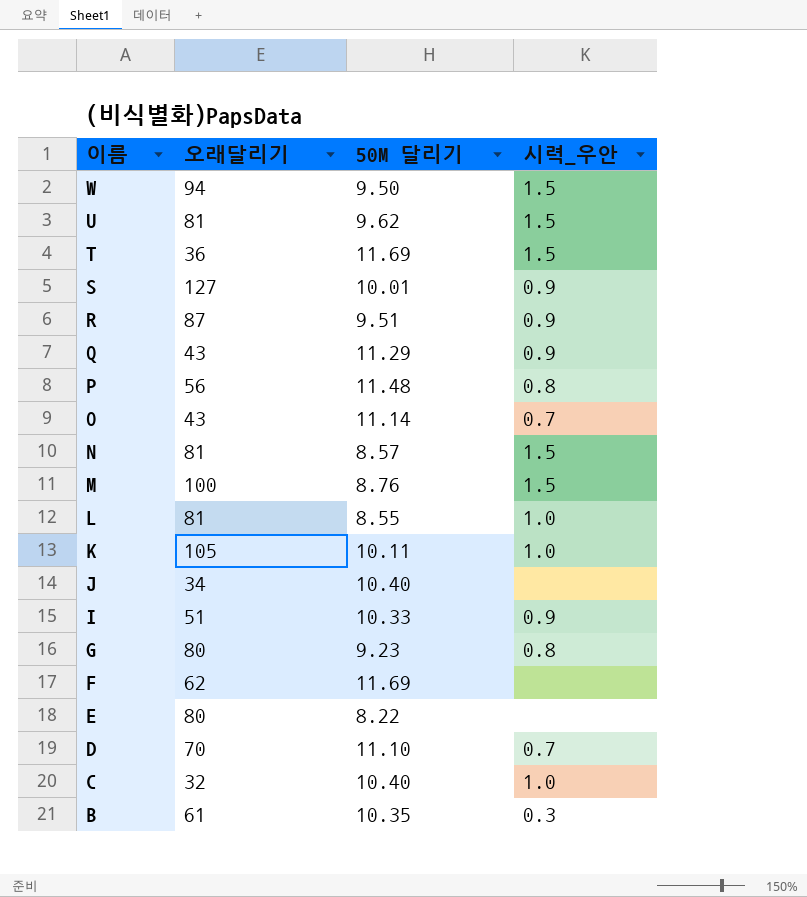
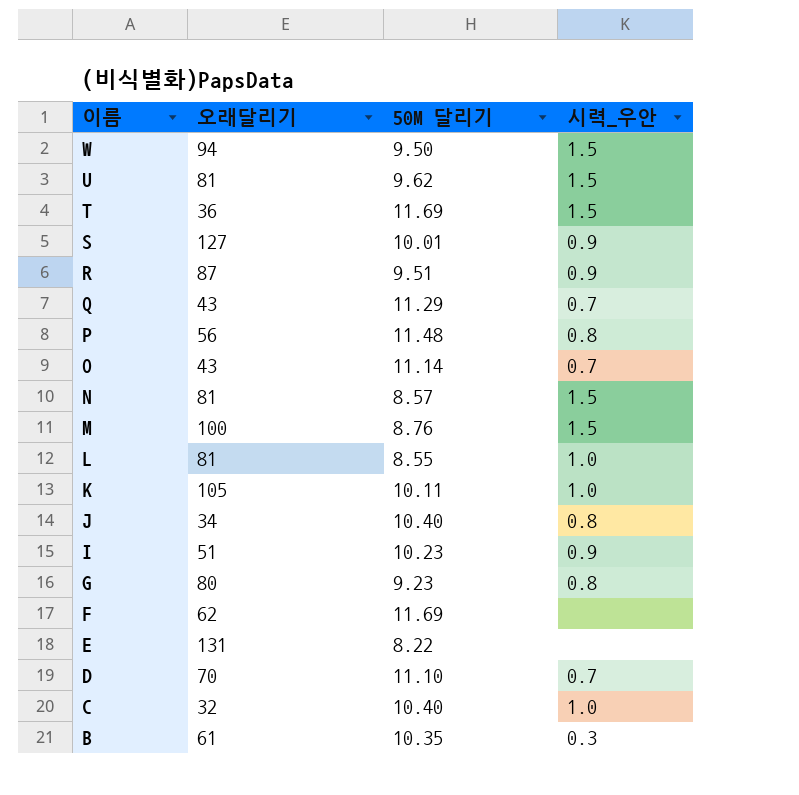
Q | 시력_우안: 0.9 -> 0.7
J | 시력_우안: none -> 0.8
I | 50M 달리기: 10.33 -> 10.23
E | 오래달리기: 80 -> 131

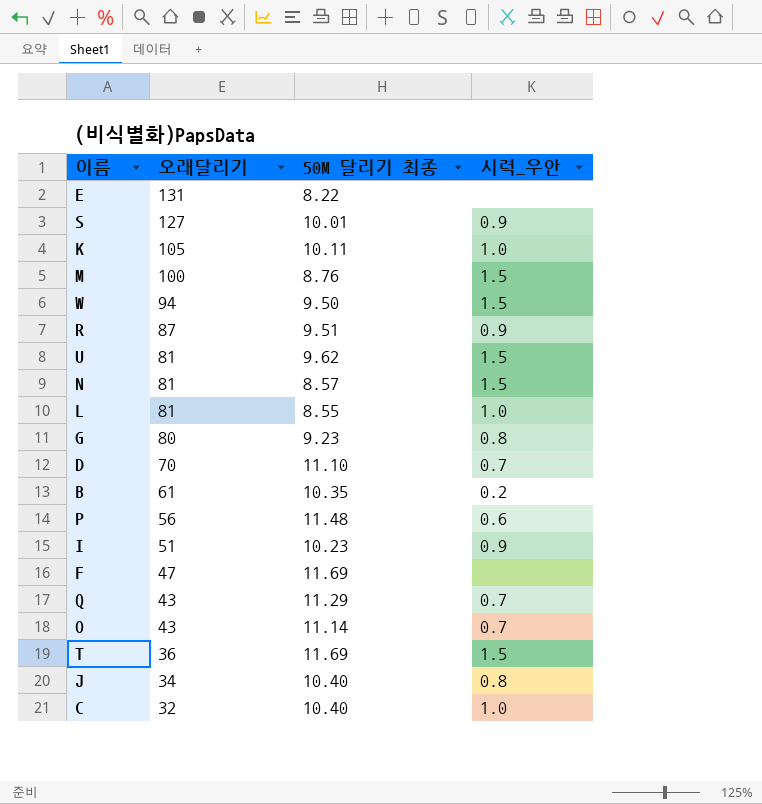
row order: 이름 descending -> 오래달리기 descending
column name: 50M 달리기 -> 50M 달리기 최종
B | 시력_우안: 0.3 -> 0.2
P | 시력_우안: 0.8 -> 0.6
F | 오래달리기: 62 -> 47

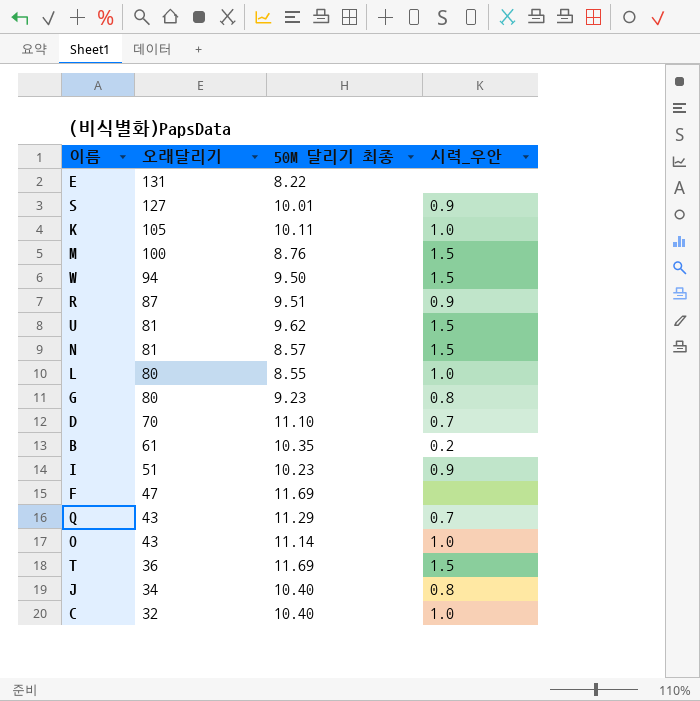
row P: 56 | 11.48 | 0.6 -> none
L | 오래달리기: 81 -> 80
O | 시력_우안: 0.7 -> 1.0

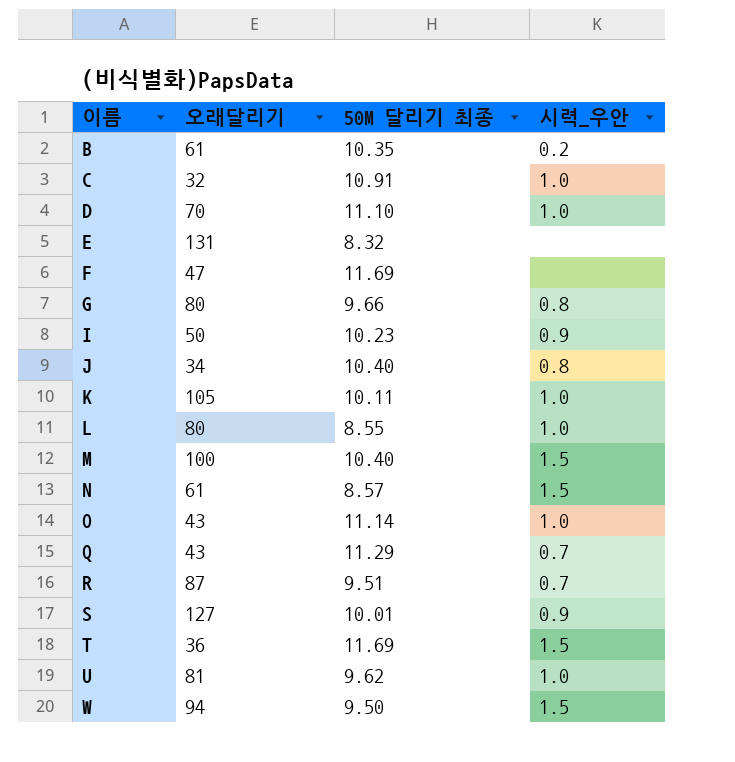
row order: 오래달리기 descending -> 이름 ascending
C | 50M 달리기 최종: 10.40 -> 10.91
D | 시력_우안: 0.7 -> 1.0
E | 50M 달리기 최종: 8.22 -> 8.32
G | 50M 달리기 최종: 9.23 -> 9.66
I | 오래달리기: 51 -> 50
M | 50M 달리기 최종: 8.76 -> 10.40
N | 오래달리기: 81 -> 61
R | 시력_우안: 0.9 -> 0.7
U | 시력_우안: 1.5 -> 1.0

